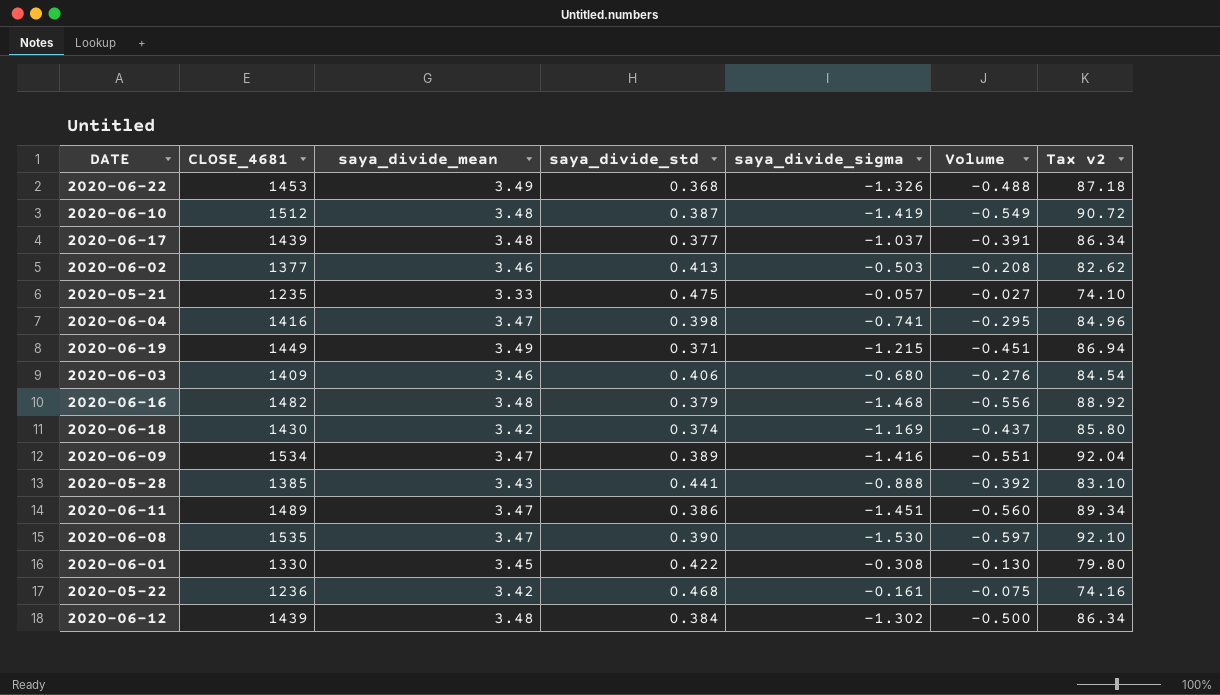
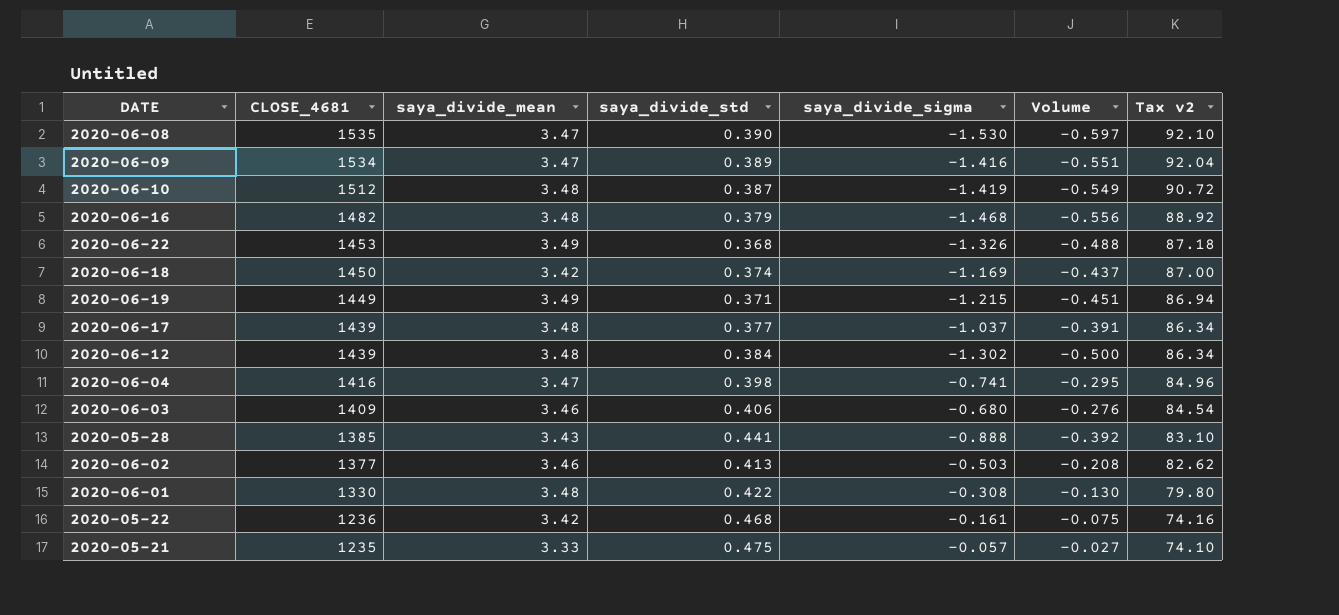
row order: none -> CLOSE_4681 descending
row 2020-06-11: 1489 | 3.47 | 0.386 | -1.451 | -0.560 | 89.34 -> none
2020-06-18 | CLOSE_4681: 1430 -> 1450
2020-06-18 | Tax v2: 85.80 -> 87.00
2020-06-01 | saya_divide_mean: 3.45 -> 3.48

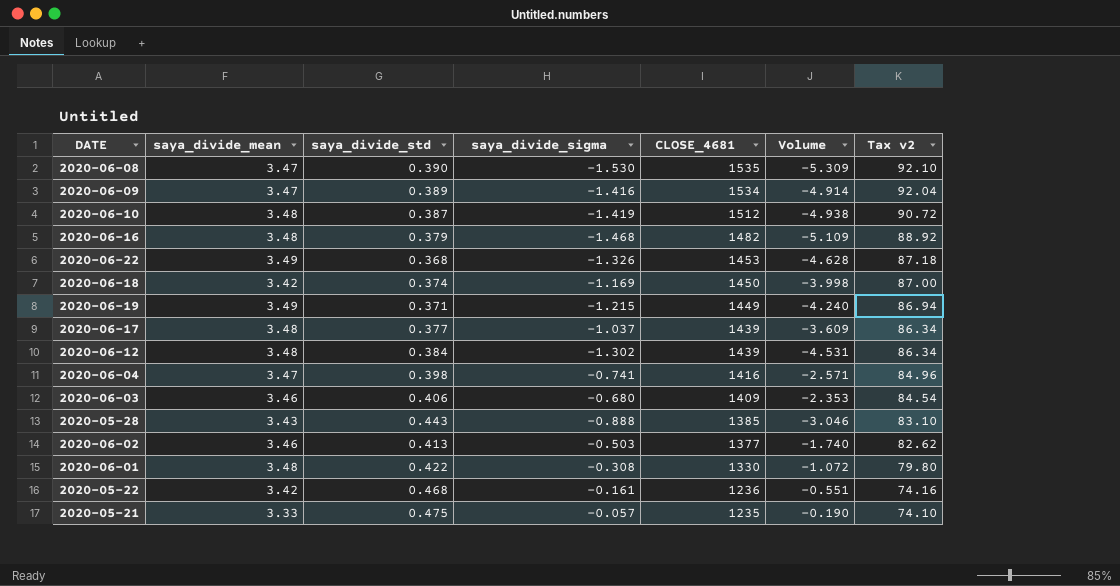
column CLOSE_4681 | position: 2 -> 5
column Volume | formula: [saya_divide_std] * [saya_divide_sigma] -> [saya_divide_mean] * [saya_divide_sigma]
2020-05-28 | saya_divide_std: 0.441 -> 0.443

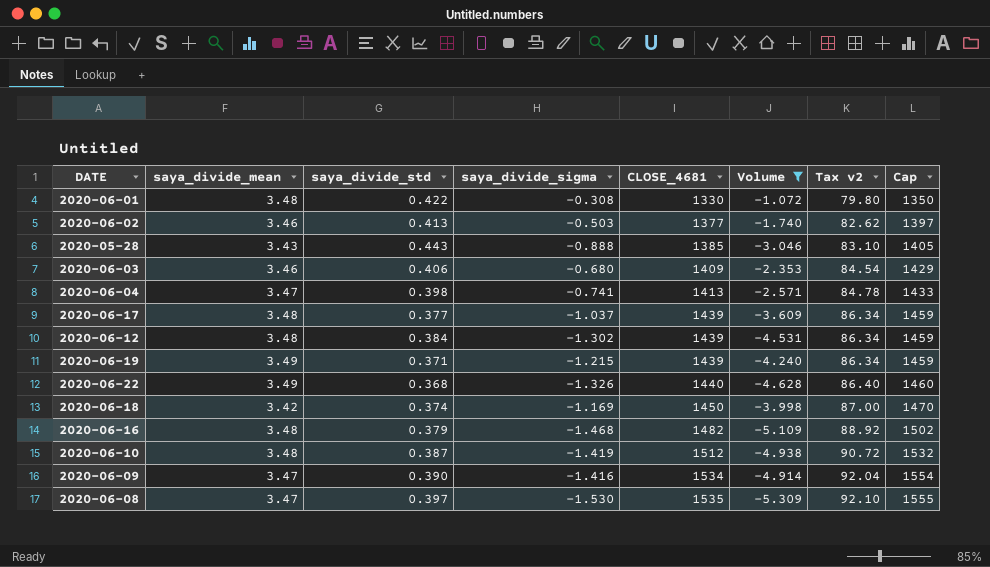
filter: none -> Volume <= -1.072
row order: CLOSE_4681 descending -> CLOSE_4681 ascending
column Cap | formula: none -> [CLOSE_4681] + 20
2020-06-04 | CLOSE_4681: 1416 -> 1413
2020-06-04 | Tax v2: 84.96 -> 84.78
2020-06-19 | CLOSE_4681: 1449 -> 1439
2020-06-19 | Tax v2: 86.94 -> 86.34
2020-06-22 | CLOSE_4681: 1453 -> 1440
2020-06-22 | Tax v2: 87.18 -> 86.40
2020-06-09 | saya_divide_std: 0.389 -> 0.390
2020-06-08 | saya_divide_std: 0.390 -> 0.397

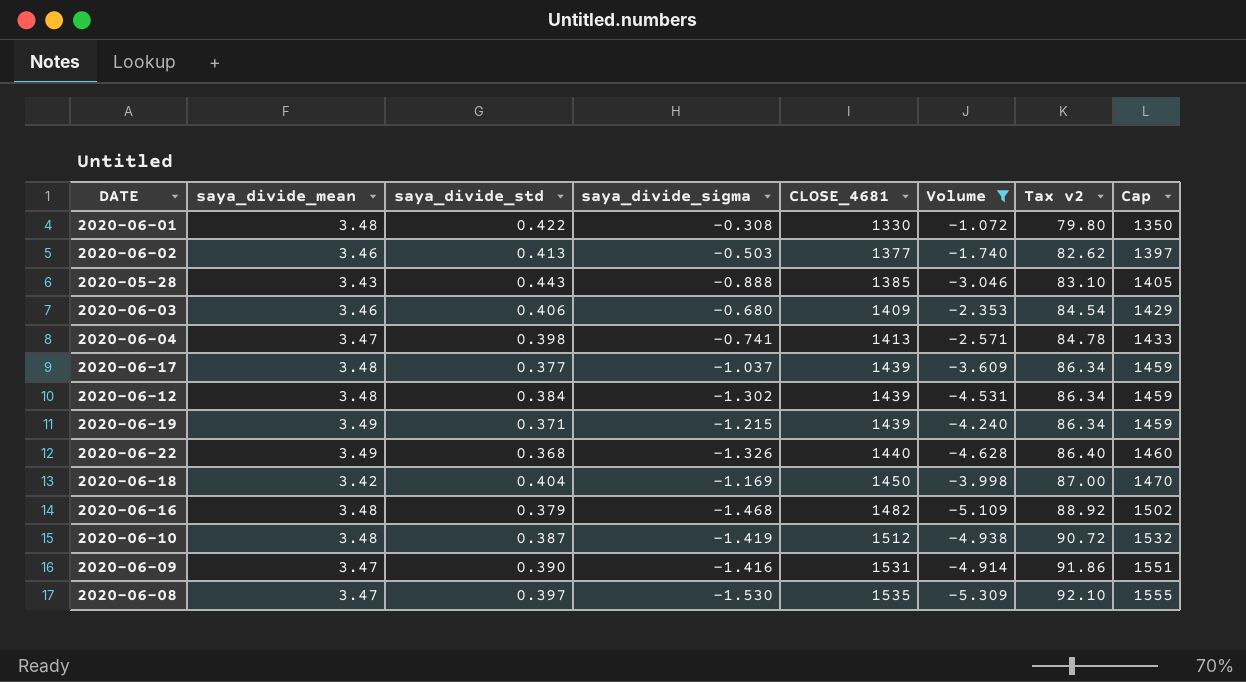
2020-06-18 | saya_divide_std: 0.374 -> 0.404
2020-06-09 | CLOSE_4681: 1534 -> 1531
2020-06-09 | Tax v2: 92.04 -> 91.86
2020-06-09 | Cap: 1554 -> 1551

